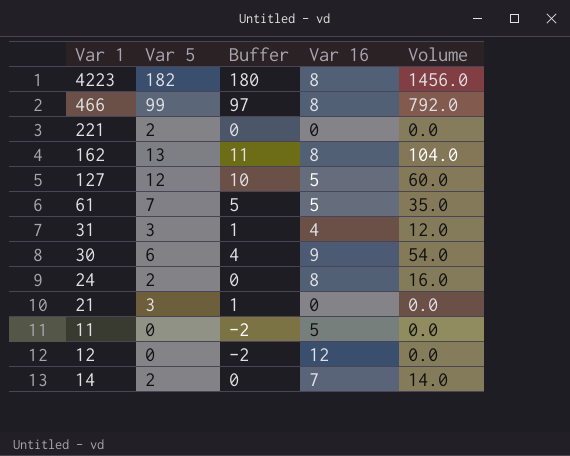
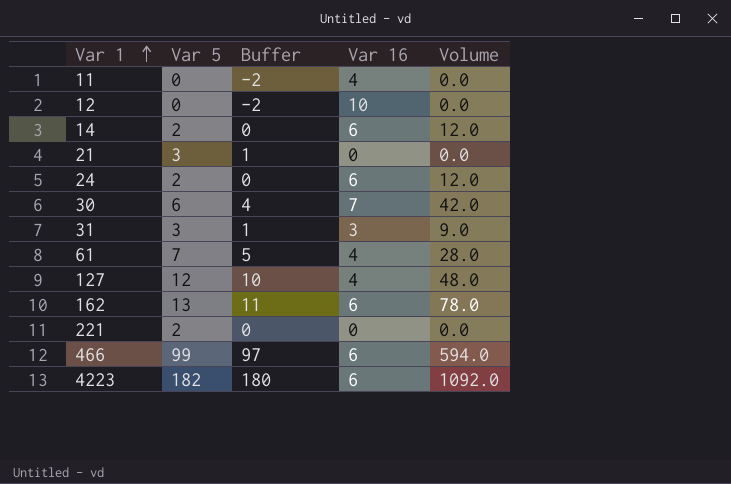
row order: none -> Var 1 ascending
11 | Var 16: 5 -> 4
12 | Var 16: 12 -> 10
14 | Var 16: 7 -> 6
14 | Volume: 14.0 -> 12.0
24 | Var 16: 8 -> 6
24 | Volume: 16.0 -> 12.0
30 | Var 16: 9 -> 7
30 | Volume: 54.0 -> 42.0
31 | Var 16: 4 -> 3
31 | Volume: 12.0 -> 9.0
61 | Var 16: 5 -> 4
61 | Volume: 35.0 -> 28.0
127 | Var 16: 5 -> 4
127 | Volume: 60.0 -> 48.0
162 | Var 16: 8 -> 6
162 | Volume: 104.0 -> 78.0
466 | Var 16: 8 -> 6
466 | Volume: 792.0 -> 594.0
4223 | Var 16: 8 -> 6
4223 | Volume: 1456.0 -> 1092.0

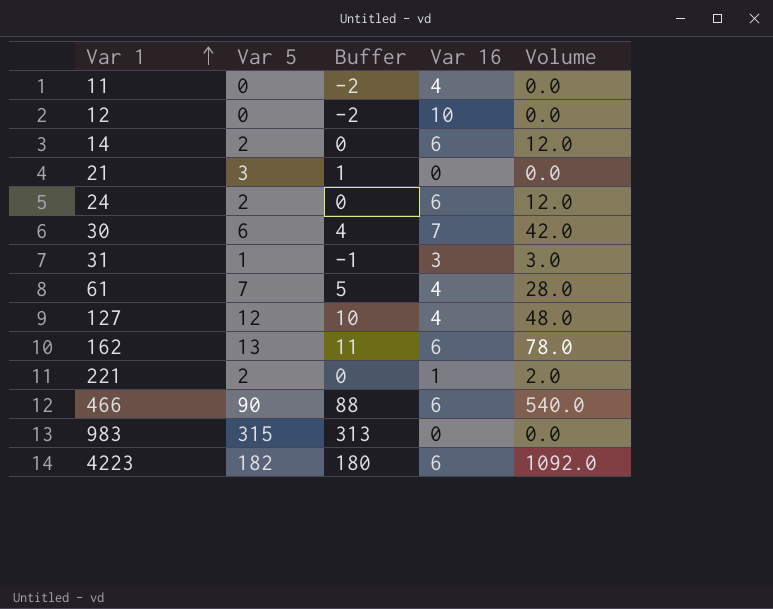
31 | Var 5: 3 -> 1
31 | Buffer: 1 -> -1
31 | Volume: 9.0 -> 3.0
221 | Var 16: 0 -> 1
221 | Volume: 0.0 -> 2.0
466 | Var 5: 99 -> 90
466 | Buffer: 97 -> 88
466 | Volume: 594.0 -> 540.0
row 983: none -> 315 | 313 | 0 | 0.0

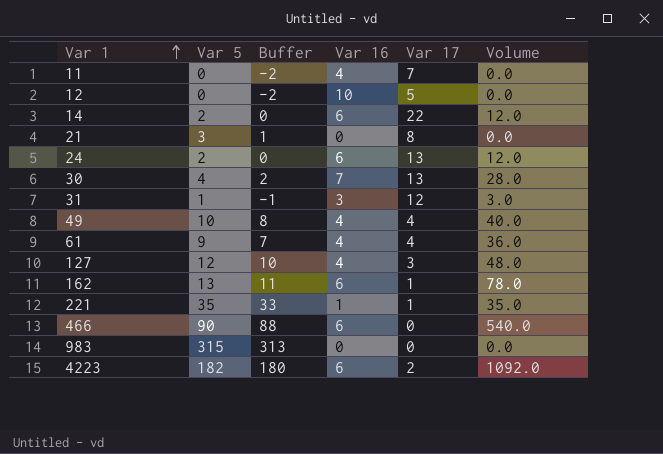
column Var 17 | position: none -> 5
30 | Var 5: 6 -> 4
30 | Buffer: 4 -> 2
30 | Volume: 42.0 -> 28.0
row 49: none -> 10 | 8 | 4 | 4 | 40.0
61 | Var 5: 7 -> 9
61 | Buffer: 5 -> 7
61 | Volume: 28.0 -> 36.0
221 | Var 5: 2 -> 35
221 | Buffer: 0 -> 33
221 | Volume: 2.0 -> 35.0

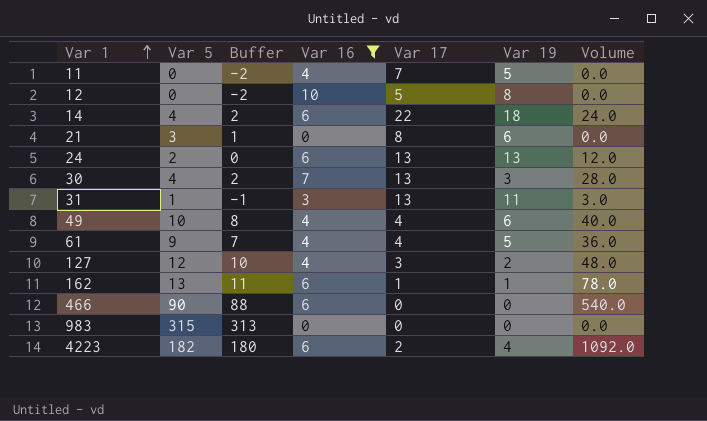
filter: none -> Var 16 != 1
column Var 19 | position: none -> 6
14 | Var 5: 2 -> 4
14 | Buffer: 0 -> 2
14 | Volume: 12.0 -> 24.0
31 | Var 17: 12 -> 13

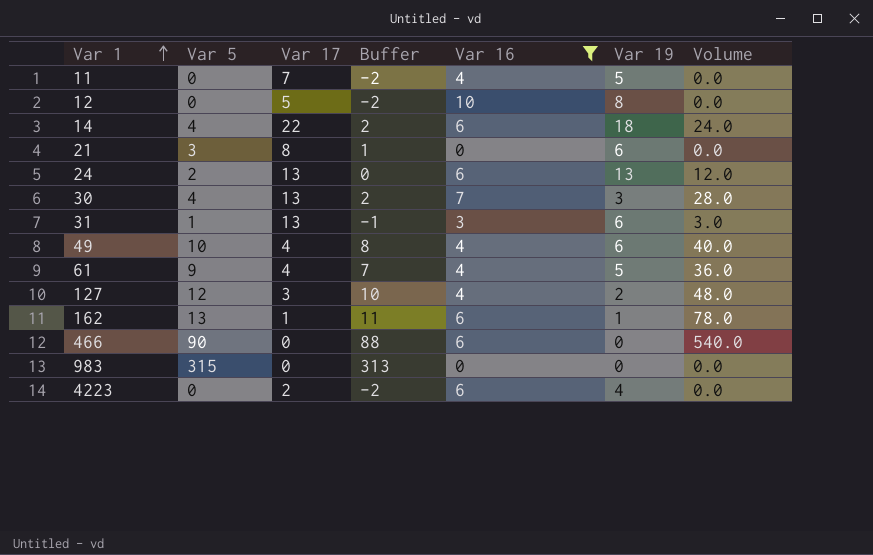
column Var 17 | position: 5 -> 3
31 | Var 19: 11 -> 6
4223 | Var 5: 182 -> 0
4223 | Buffer: 180 -> -2
4223 | Volume: 1092.0 -> 0.0

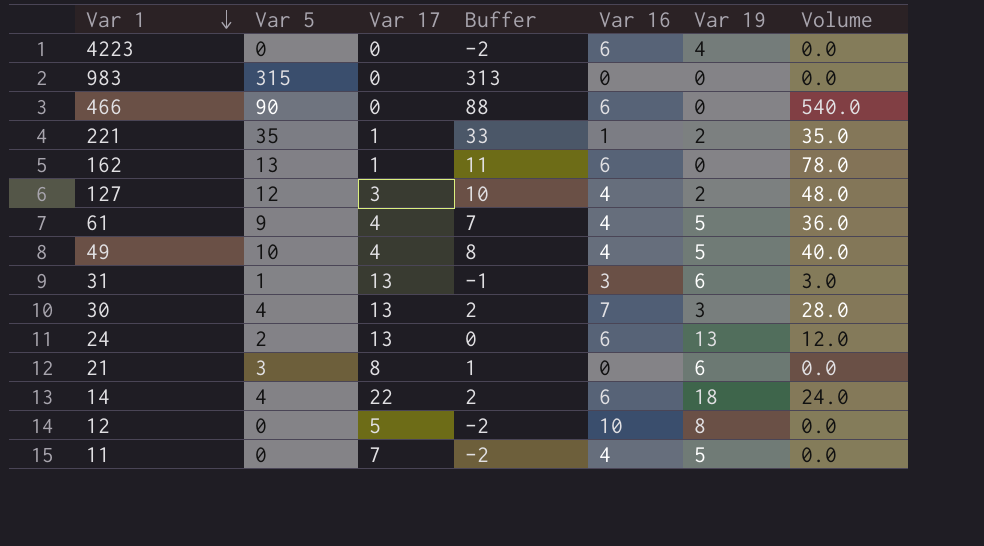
filter: Var 16 != 1 -> none
row order: Var 1 ascending -> Var 1 descending
4223 | Var 17: 2 -> 0
162 | Var 19: 1 -> 0
49 | Var 19: 6 -> 5

